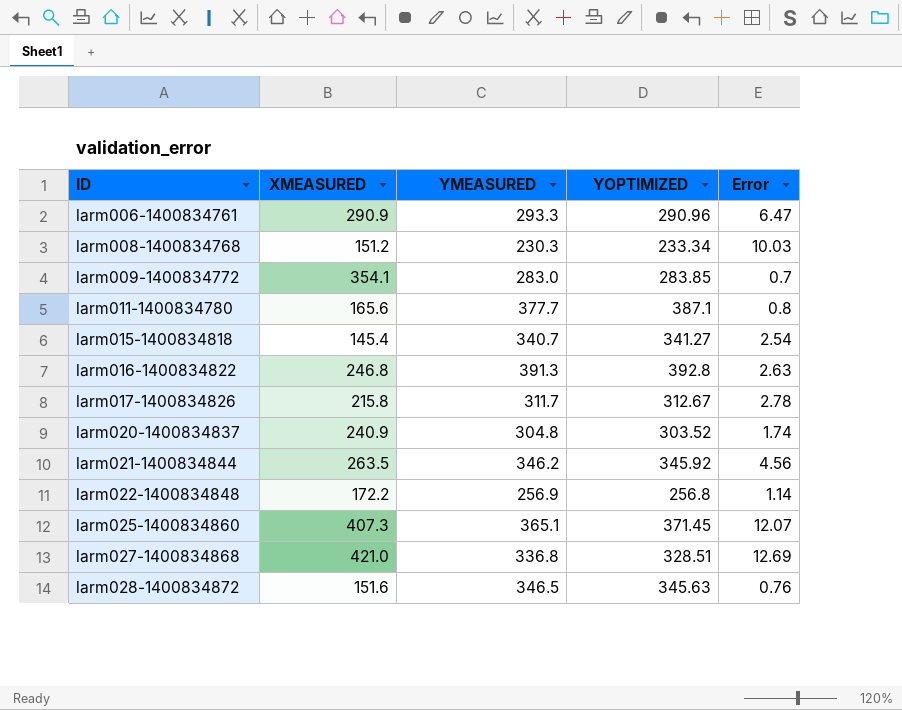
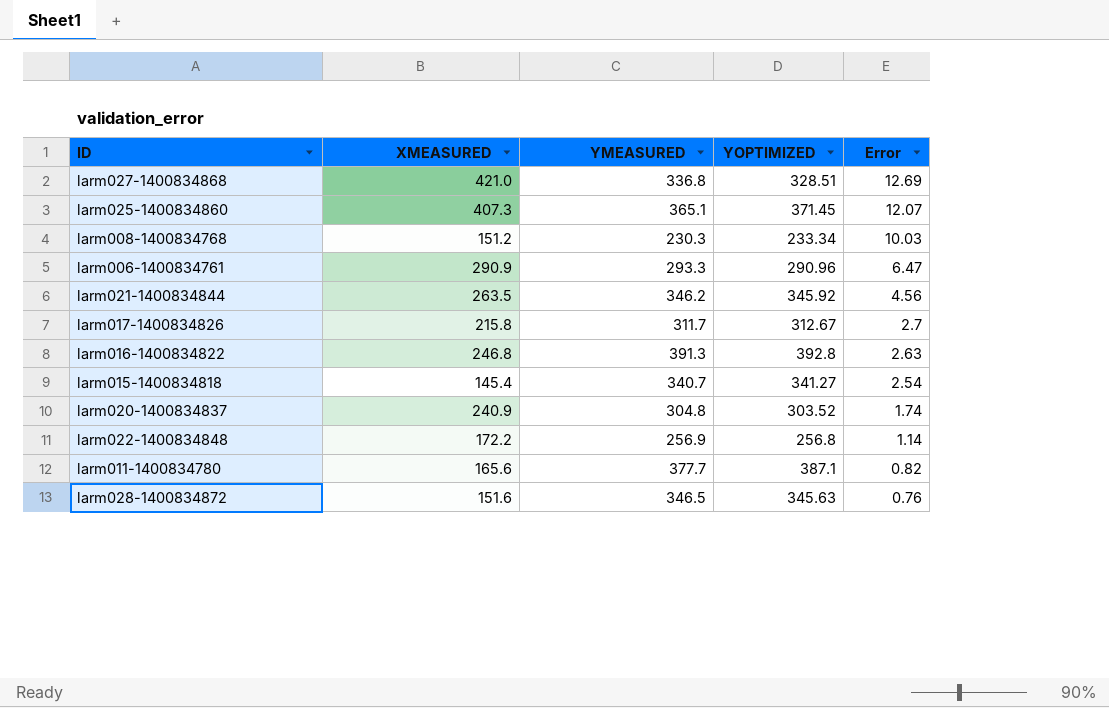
row order: ID ascending -> Error descending
row larm009-1400834772: 354.1 | 283.0 | 283.85 | 0.7 -> none
larm017-1400834826 | Error: 2.78 -> 2.7
larm011-1400834780 | Error: 0.8 -> 0.82

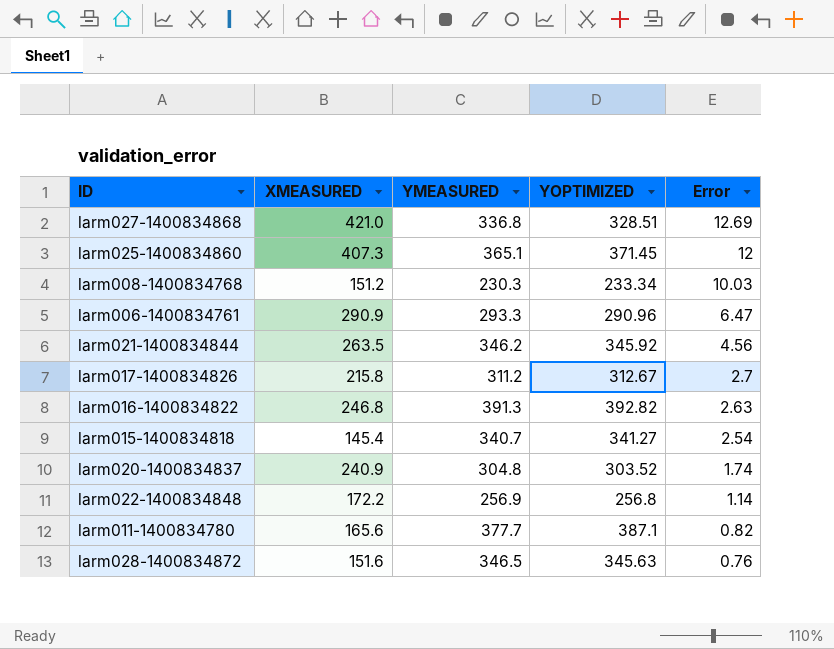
larm025-1400834860 | Error: 12.07 -> 12
larm017-1400834826 | YMEASURED: 311.7 -> 311.2
larm016-1400834822 | YOPTIMIZED: 392.8 -> 392.82

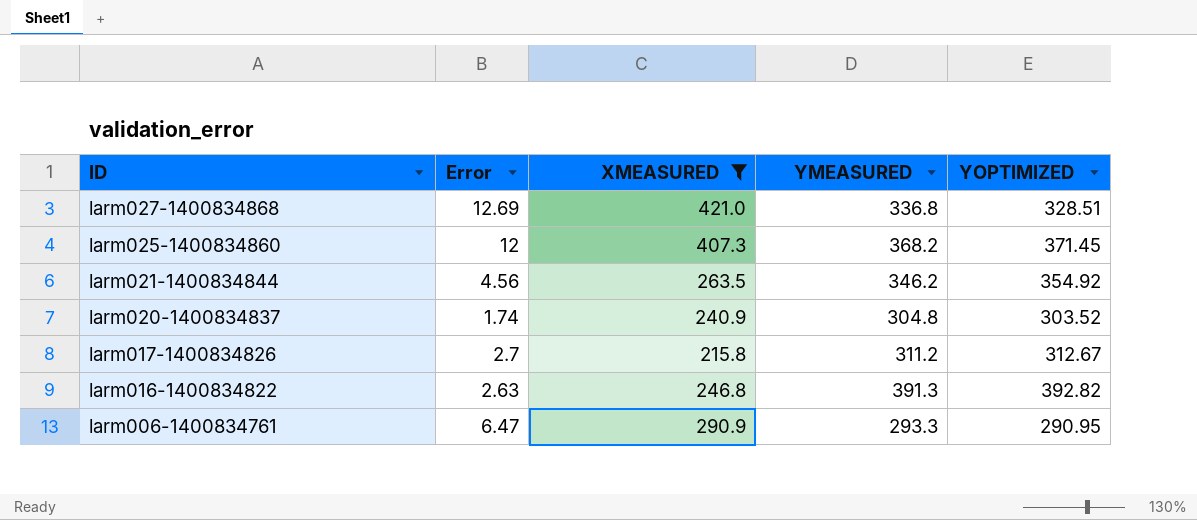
filter: none -> XMEASURED >= 215.8
row order: Error descending -> ID descending
column Error | position: 5 -> 2
larm025-1400834860 | YMEASURED: 365.1 -> 368.2
larm021-1400834844 | YOPTIMIZED: 345.92 -> 354.92
larm006-1400834761 | YOPTIMIZED: 290.96 -> 290.95

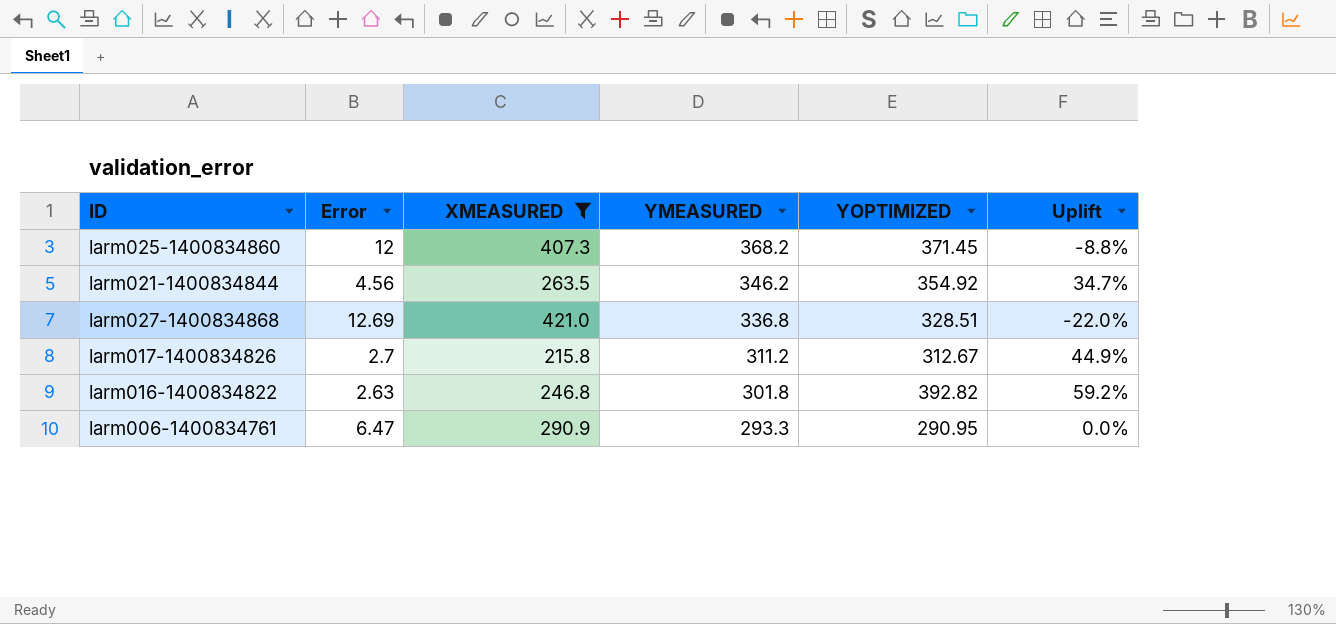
row order: ID descending -> YMEASURED descending
column Uplift | formula: none -> ([YOPTIMIZED] - [XMEASURED]) / [XMEASURED]
row larm020-1400834837: 1.74 | 240.9 | 304.8 | 303.52 -> none
larm016-1400834822 | YMEASURED: 391.3 -> 301.8

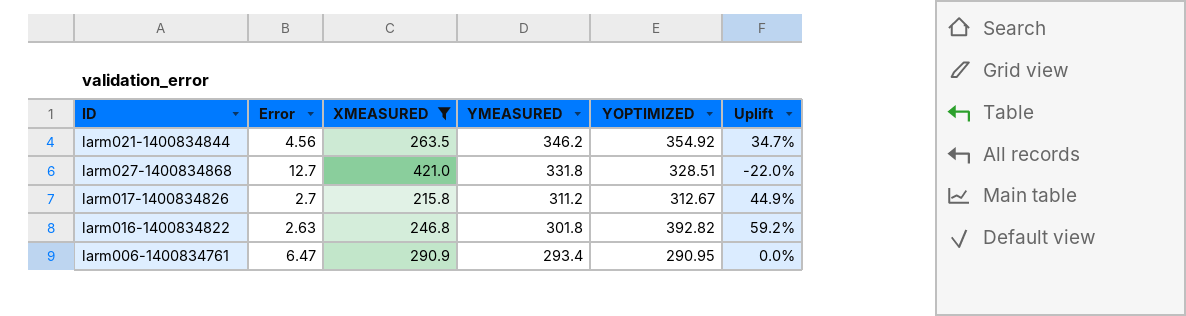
row larm025-1400834860: 12 | 407.3 | 368.2 | 371.45 | -8.8% -> none
larm027-1400834868 | Error: 12.69 -> 12.7
larm027-1400834868 | YMEASURED: 336.8 -> 331.8
larm006-1400834761 | YMEASURED: 293.3 -> 293.4

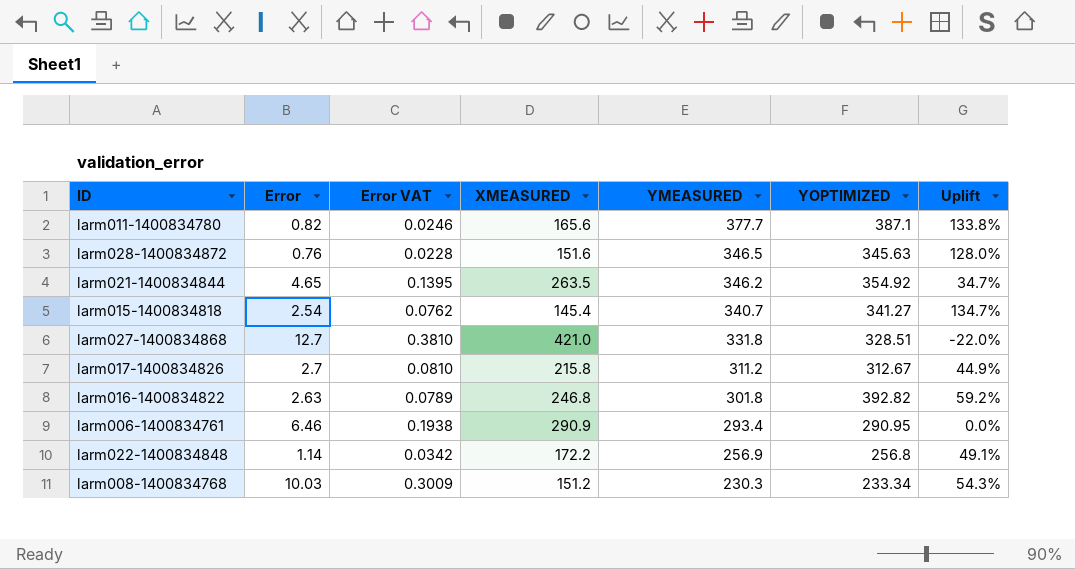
filter: XMEASURED >= 215.8 -> none
column Error VAT | formula: none -> [Error] * 0.03
larm021-1400834844 | Error: 4.56 -> 4.65
larm006-1400834761 | Error: 6.47 -> 6.46

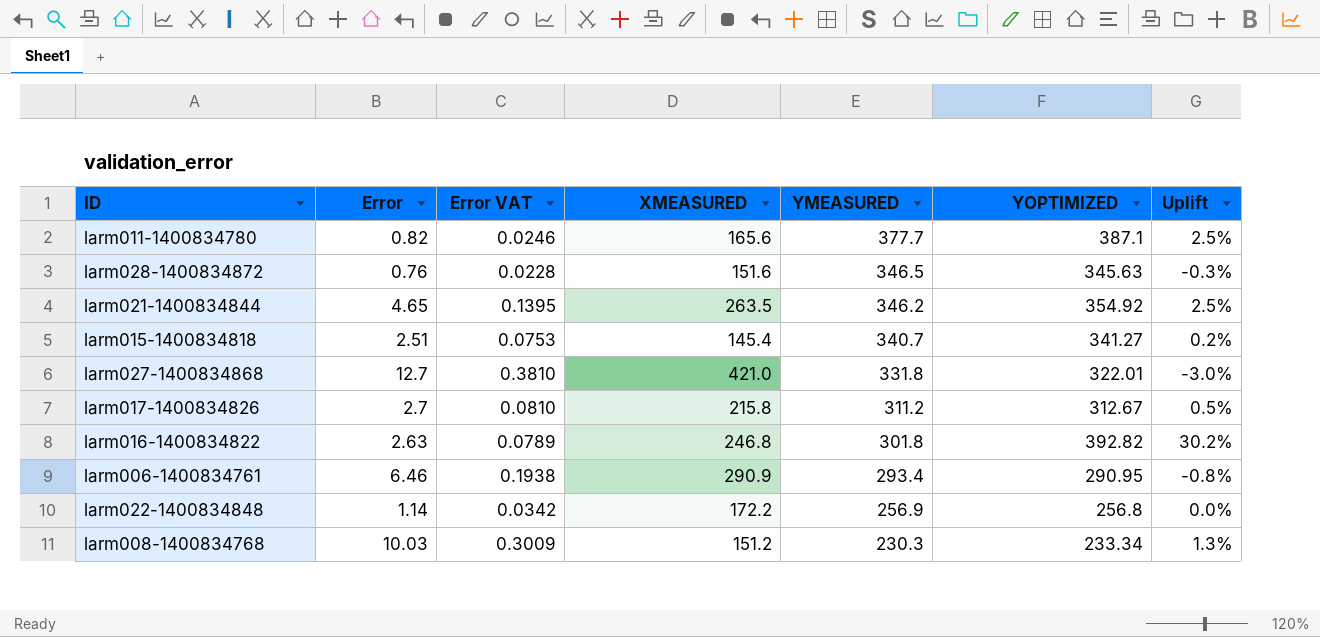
column Uplift | formula: ([YOPTIMIZED] - [XMEASURED]) / [XMEASURED] -> ([YOPTIMIZED] - [YMEASURED]) / [YMEASURED]
larm015-1400834818 | Error: 2.54 -> 2.51
larm015-1400834818 | Error VAT: 0.0762 -> 0.0753
larm027-1400834868 | YOPTIMIZED: 328.51 -> 322.01

